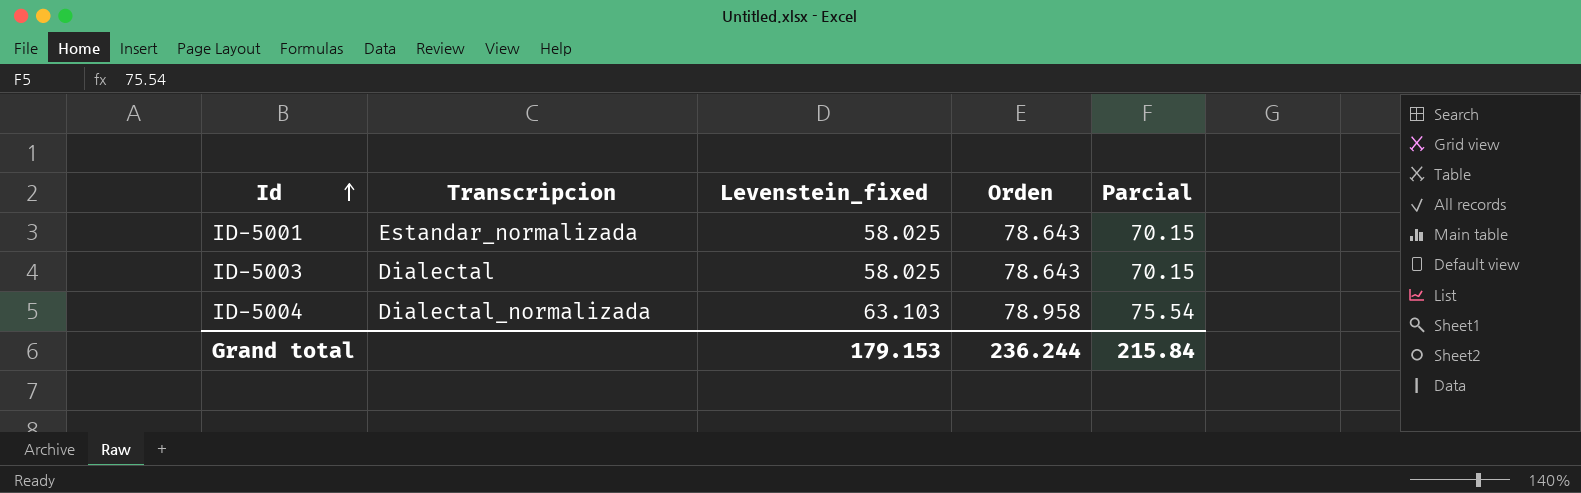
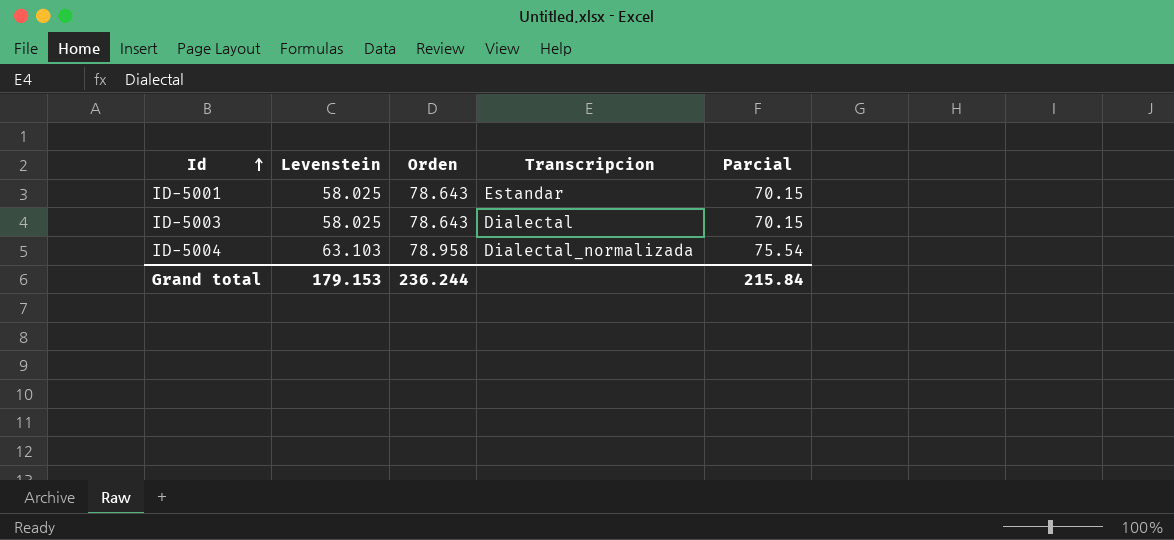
column name: Levenstein_fixed -> Levenstein
column Transcripcion | position: 2 -> 4
ID-5001 | Transcripcion: Estandar_normalizada -> Estandar

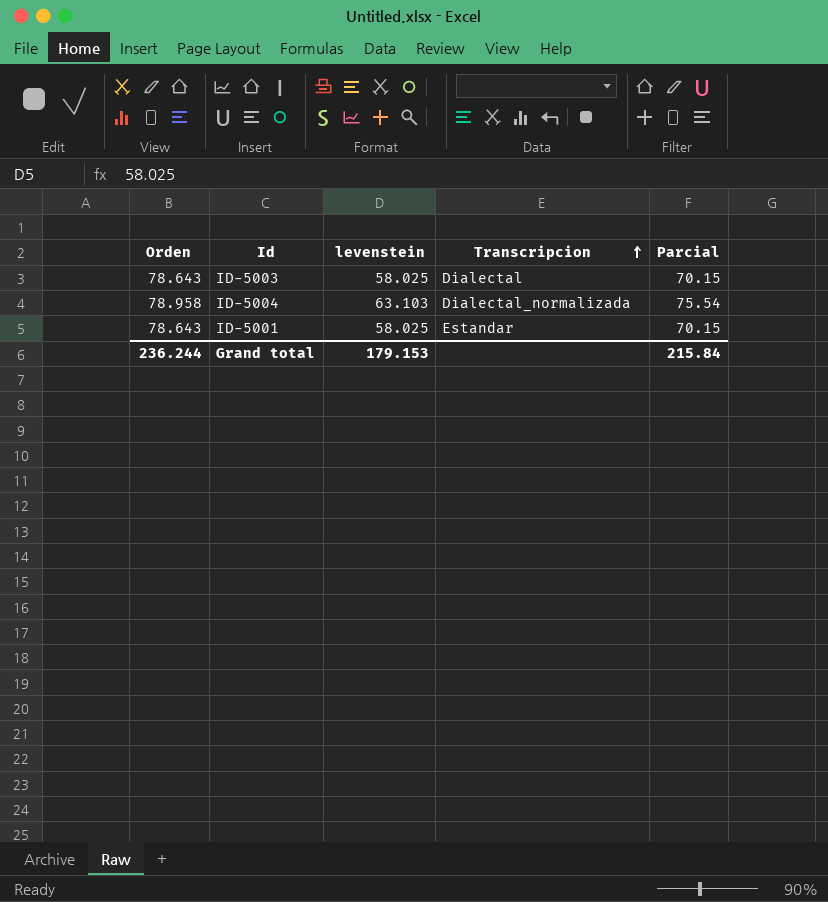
row order: Id ascending -> Transcripcion ascending
column Orden | position: 3 -> 1
column name: Levenstein -> levenstein

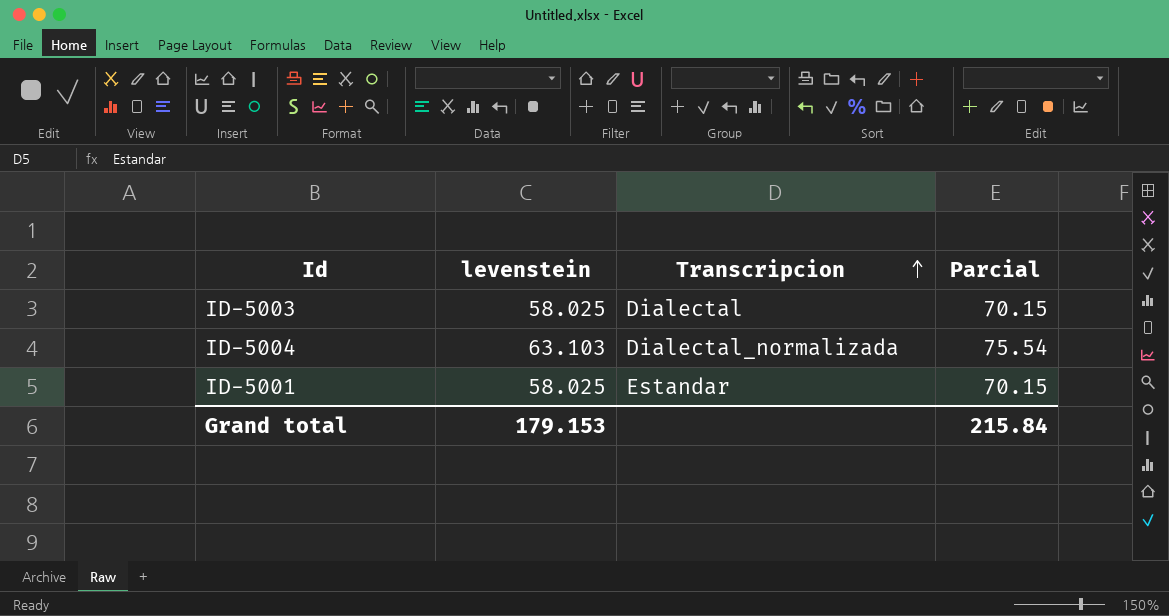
column Orden | position: 1 -> none

